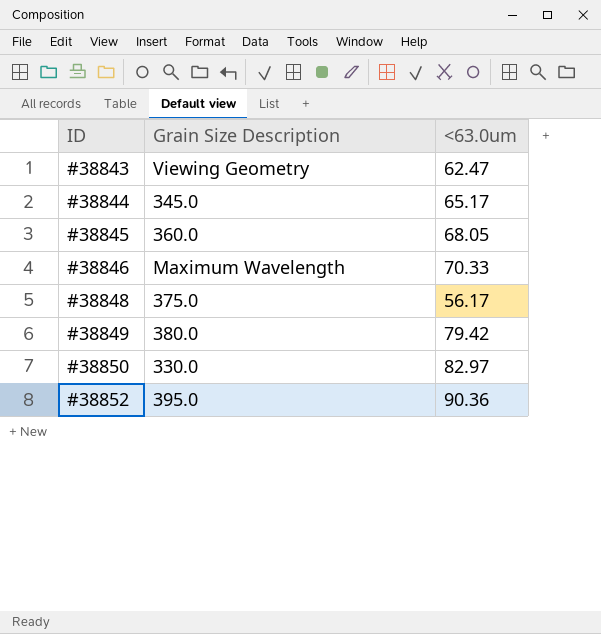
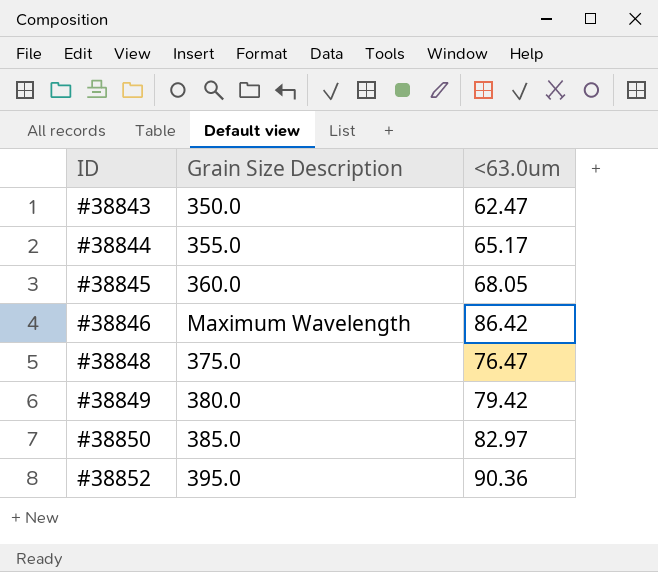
#38843 | Grain Size Description: Viewing Geometry -> 350.0
#38844 | Grain Size Description: 345.0 -> 355.0
#38846 | <63.0um: 70.33 -> 86.42
#38848 | <63.0um: 56.17 -> 76.47
#38850 | Grain Size Description: 330.0 -> 385.0

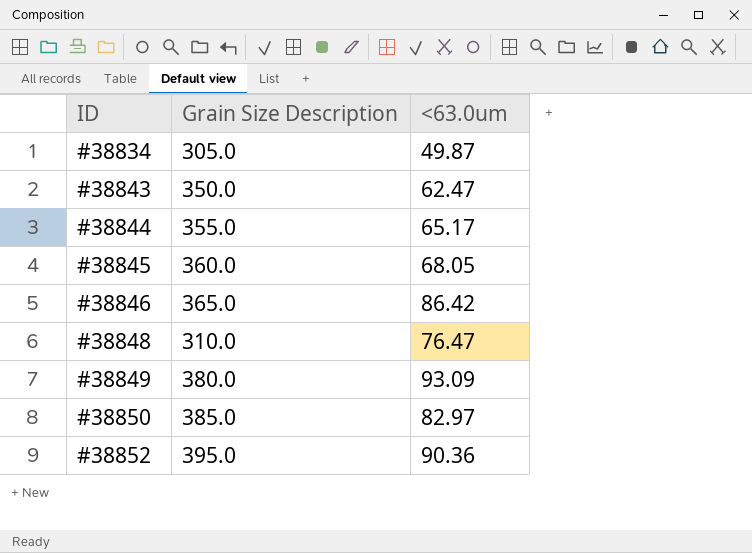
row #38834: none -> 305.0 | 49.87
#38846 | Grain Size Description: Maximum Wavelength -> 365.0
#38848 | Grain Size Description: 375.0 -> 310.0
#38849 | <63.0um: 79.42 -> 93.09

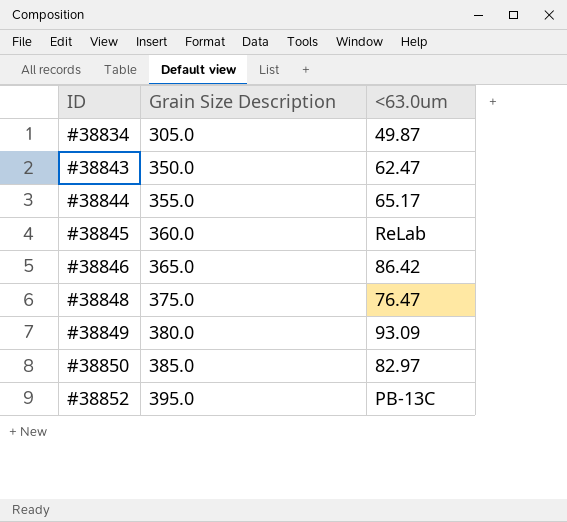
#38845 | <63.0um: 68.05 -> ReLab
#38848 | Grain Size Description: 310.0 -> 375.0
#38852 | <63.0um: 90.36 -> PB-13C

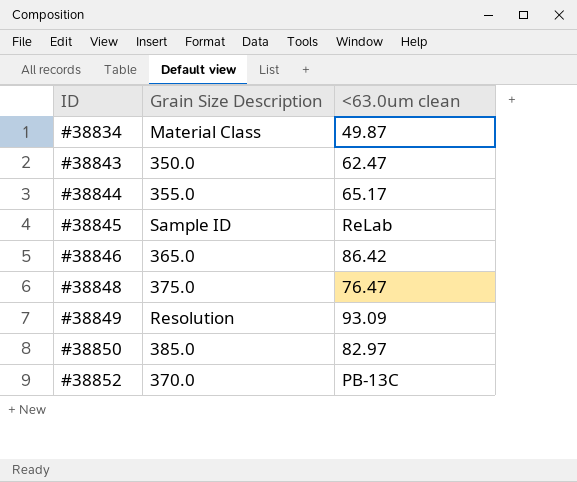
column name: <63.0um -> <63.0um clean
#38834 | Grain Size Description: 305.0 -> Material Class
#38845 | Grain Size Description: 360.0 -> Sample ID
#38849 | Grain Size Description: 380.0 -> Resolution
#38852 | Grain Size Description: 395.0 -> 370.0

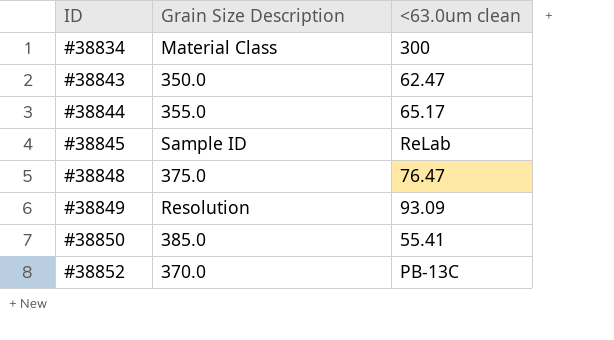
row #38846: 365.0 | 86.42 -> none
#38834 | <63.0um clean: 49.87 -> 300
#38850 | <63.0um clean: 82.97 -> 55.41

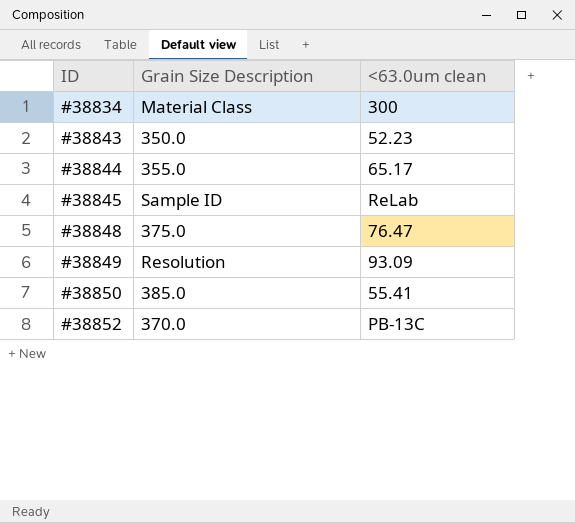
#38843 | <63.0um clean: 62.47 -> 52.23

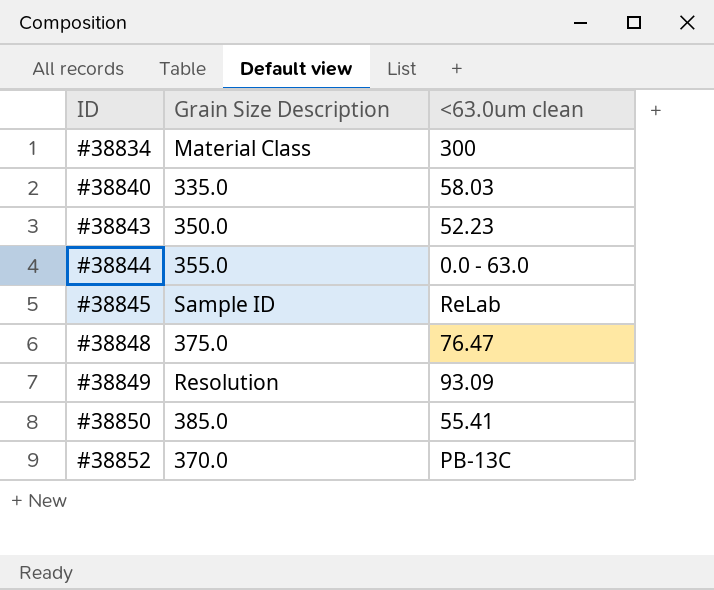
row #38840: none -> 335.0 | 58.03
#38844 | <63.0um clean: 65.17 -> 0.0 - 63.0

